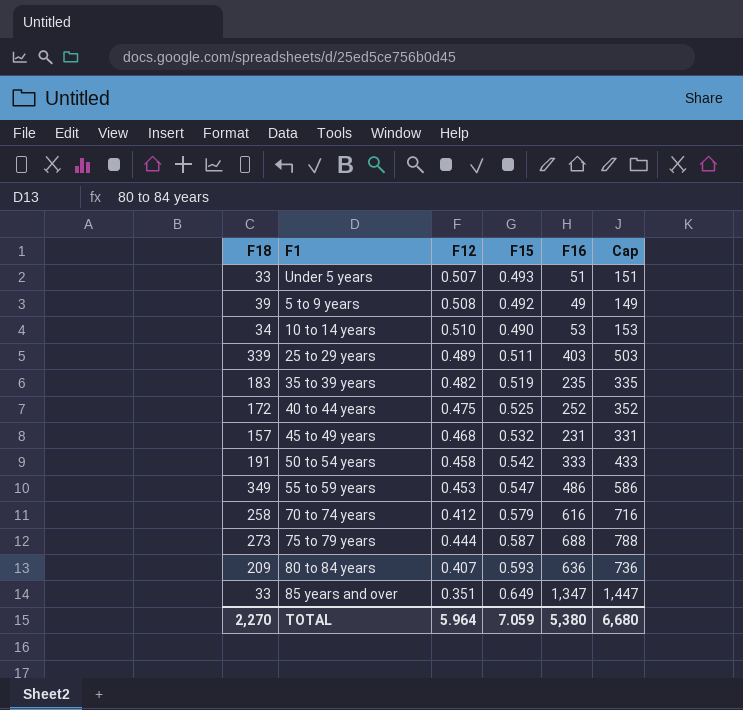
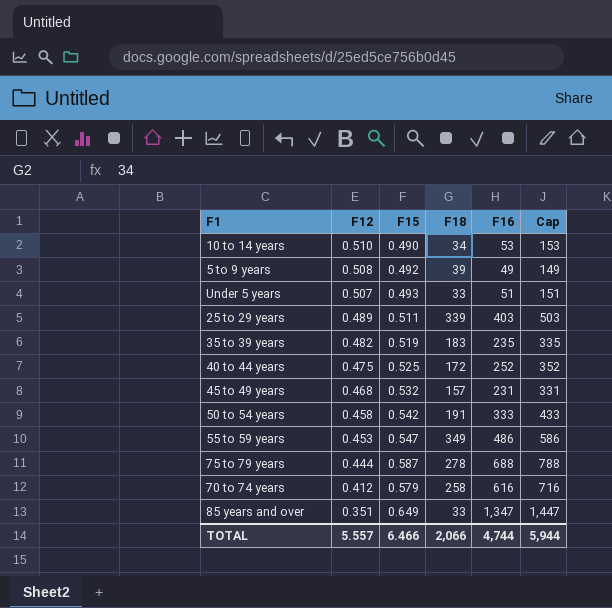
row order: none -> F12 descending
column F18 | position: 1 -> 4
row 80 to 84 years: 209 | 0.407 | 0.593 | 636 | 736 -> none
75 to 79 years | F18: 273 -> 278
TOTAL | F12: 5.964 -> 5.557
TOTAL | F15: 7.059 -> 6.466
TOTAL | F18: 2,270 -> 2,066
TOTAL | F16: 5,380 -> 4,744
TOTAL | Cap: 6,680 -> 5,944

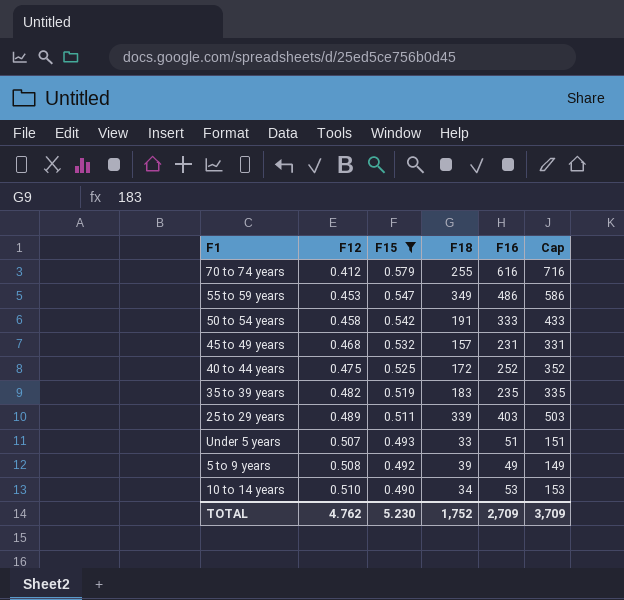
filter: none -> F15 <= 0.579
row order: F12 descending -> F12 ascending
70 to 74 years | F18: 258 -> 255
TOTAL | F12: 5.557 -> 4.762
TOTAL | F15: 6.466 -> 5.230
TOTAL | F18: 2,066 -> 1,752
TOTAL | F16: 4,744 -> 2,709
TOTAL | Cap: 5,944 -> 3,709

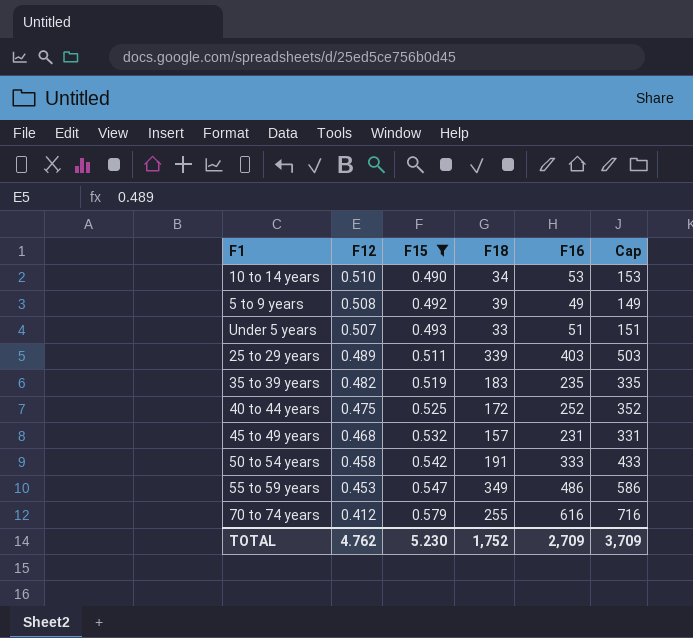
row order: F12 ascending -> F12 descending

